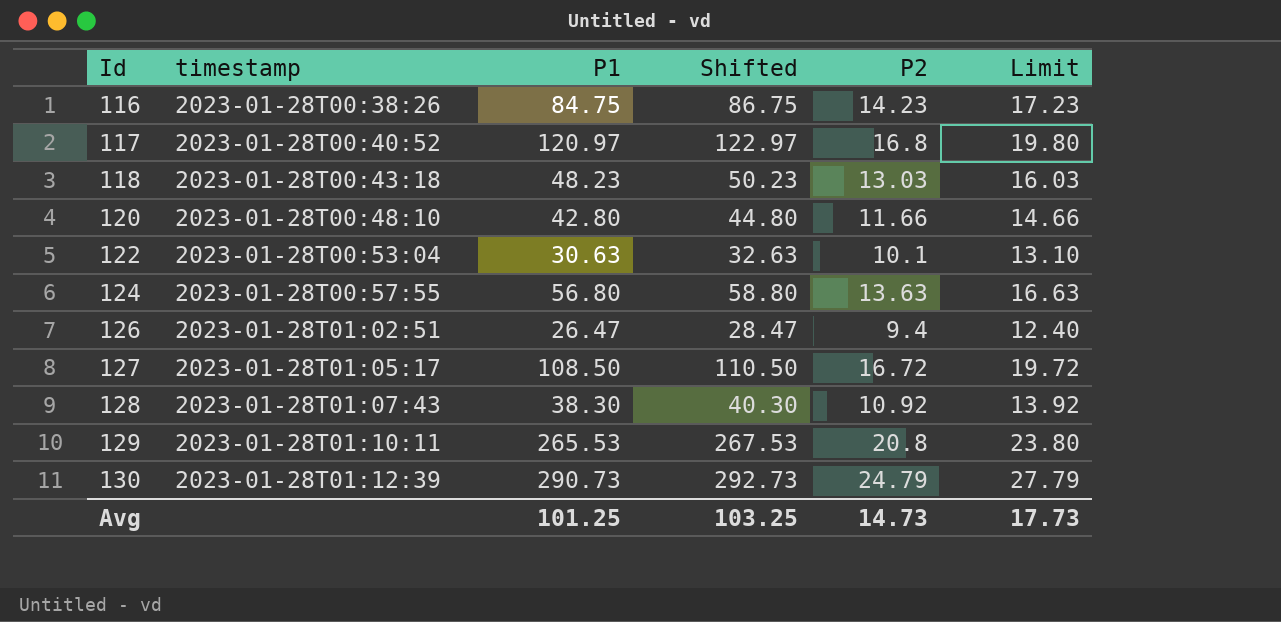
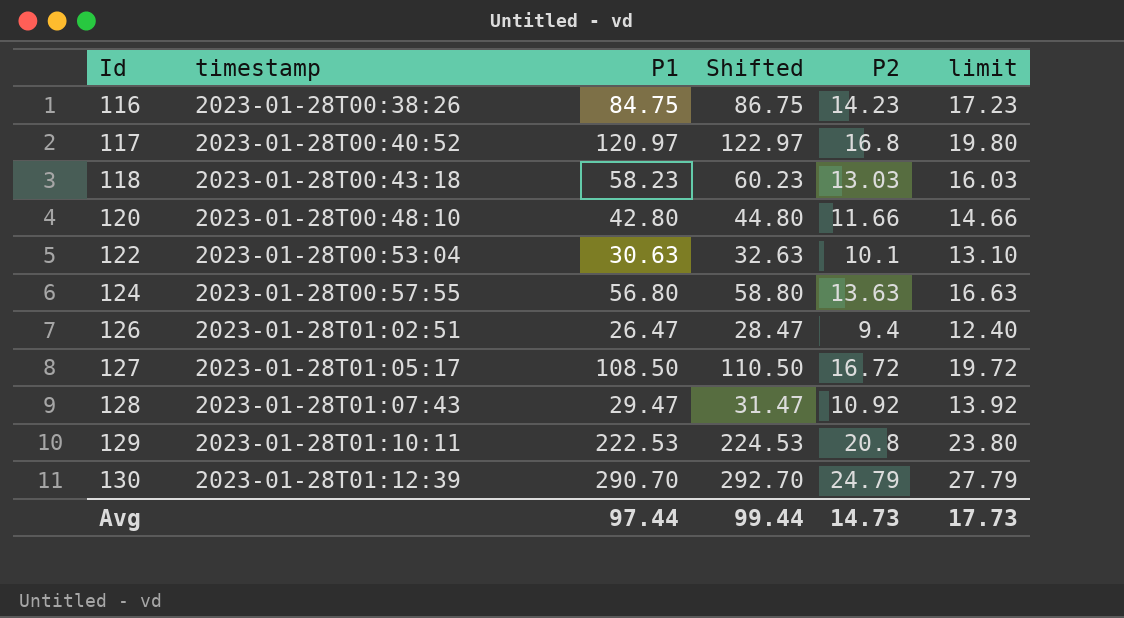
column name: Limit -> limit
118 | P1: 48.23 -> 58.23
118 | Shifted: 50.23 -> 60.23
128 | P1: 38.30 -> 29.47
128 | Shifted: 40.30 -> 31.47
129 | P1: 265.53 -> 222.53
129 | Shifted: 267.53 -> 224.53
130 | P1: 290.73 -> 290.70
130 | Shifted: 292.73 -> 292.70
Avg | P1: 101.25 -> 97.44
Avg | Shifted: 103.25 -> 99.44

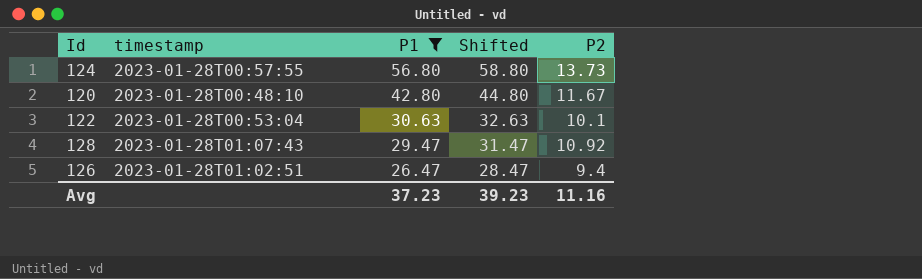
filter: none -> P1 <= 56.80
row order: Id ascending -> P1 descending
column limit | formula: [P2] + 3 -> none
124 | P2: 13.63 -> 13.73
120 | P2: 11.66 -> 11.67
Avg | P1: 97.44 -> 37.23
Avg | Shifted: 99.44 -> 39.23
Avg | P2: 14.73 -> 11.16

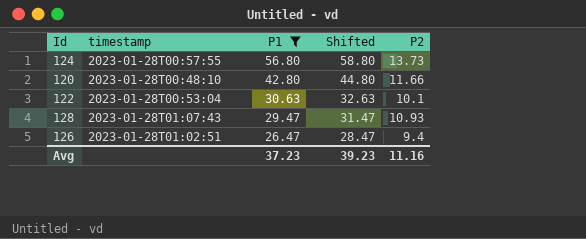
120 | P2: 11.67 -> 11.66
128 | P2: 10.92 -> 10.93

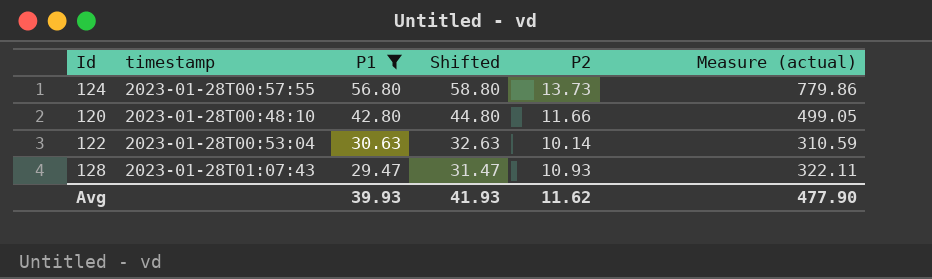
column Measure (actual) | formula: none -> [P1] * [P2]
row 126: 2023-01-28T01:02:51 | 26.47 | 28.47 | 9.4 -> none
122 | P2: 10.1 -> 10.14
Avg | P1: 37.23 -> 39.93
Avg | Shifted: 39.23 -> 41.93
Avg | P2: 11.16 -> 11.62

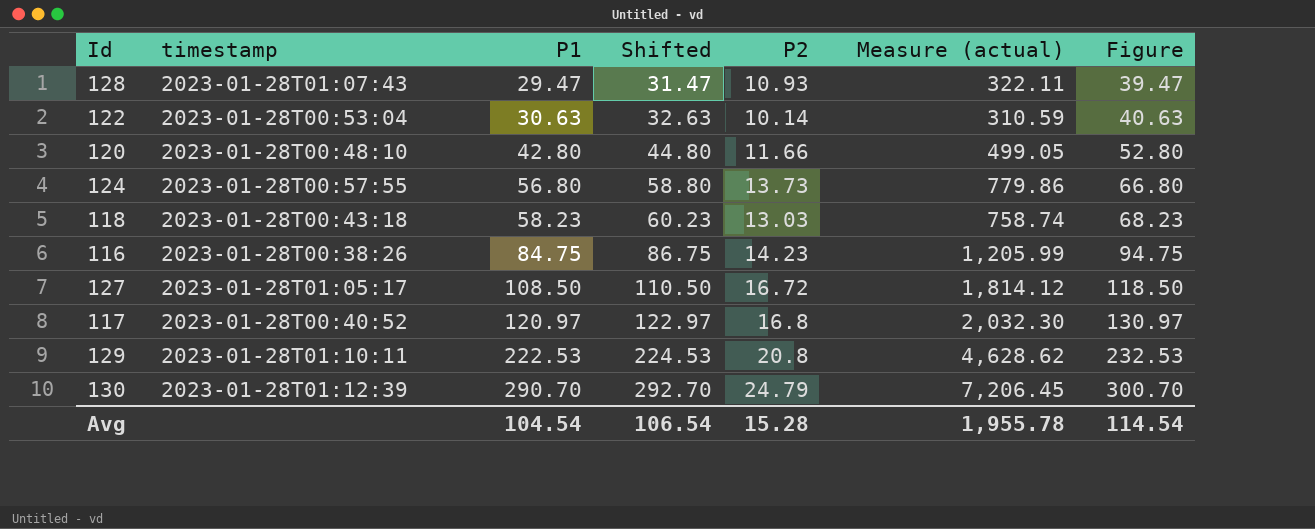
filter: P1 <= 56.80 -> none
row order: P1 descending -> P1 ascending
column Figure | formula: none -> [P1] + 10
Avg | P1: 39.93 -> 104.54
Avg | Shifted: 41.93 -> 106.54
Avg | P2: 11.62 -> 15.28
Avg | Measure (actual): 477.90 -> 1,955.78

